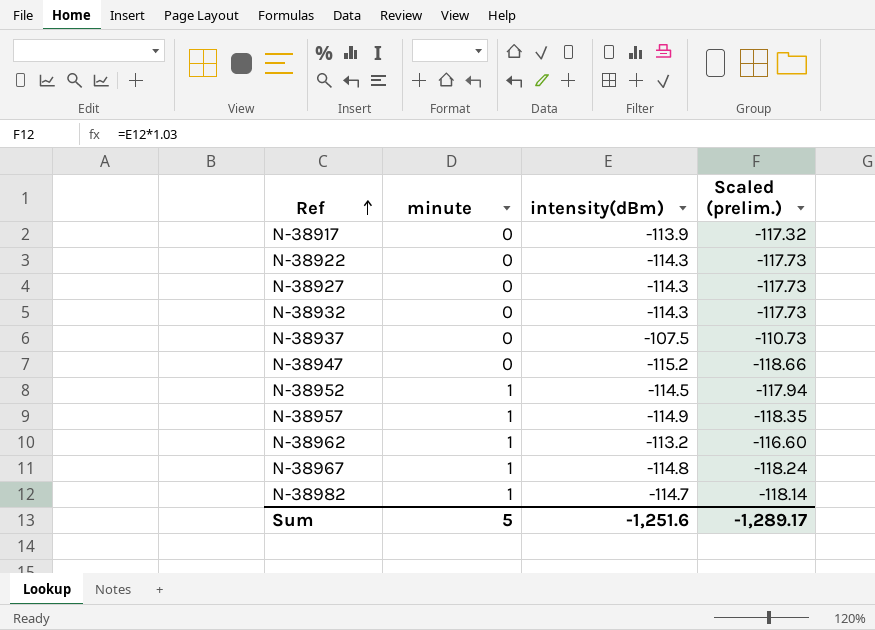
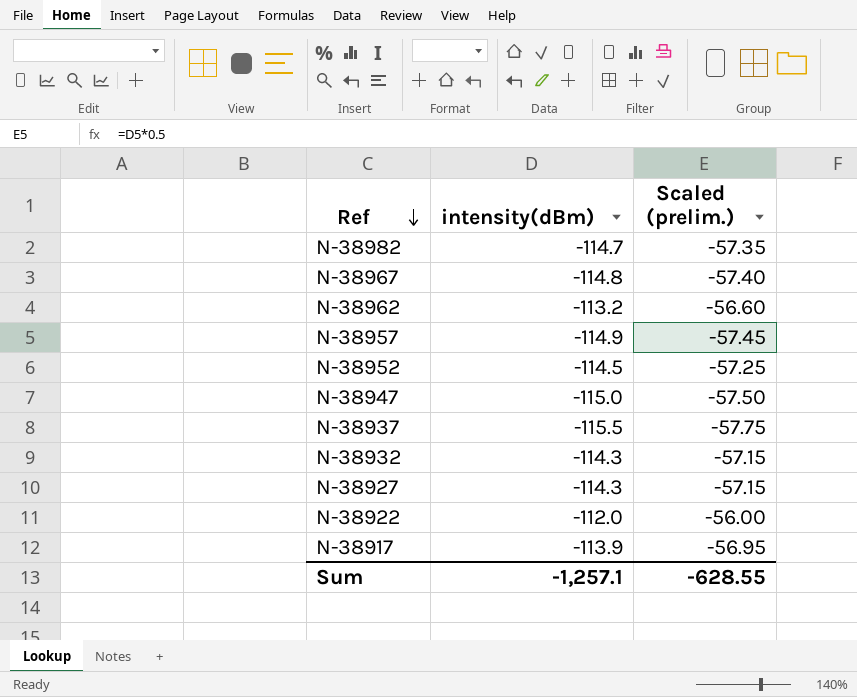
row order: Ref ascending -> Ref descending
column minute | position: 2 -> none
column Scaled (prelim.) | formula: [intensity(dBm)] * 1.03 -> [intensity(dBm)] * 0.5
N-38947 | intensity(dBm): -115.2 -> -115.0
N-38937 | intensity(dBm): -107.5 -> -115.5
N-38922 | intensity(dBm): -114.3 -> -112.0
Sum | intensity(dBm): -1,251.6 -> -1,257.1
Sum | Scaled (prelim.): -1,289.17 -> -628.55

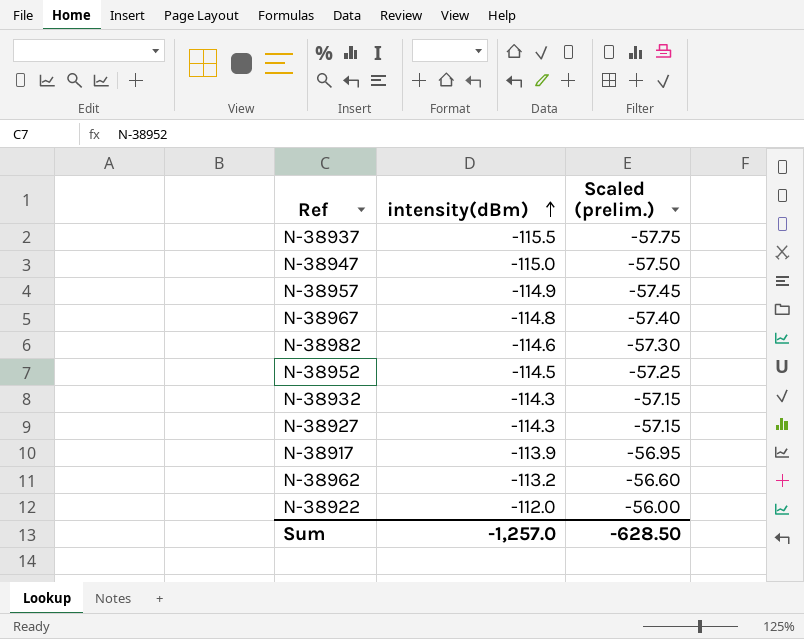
row order: Ref descending -> intensity(dBm) ascending
N-38982 | intensity(dBm): -114.7 -> -114.6
N-38982 | Scaled (prelim.): -57.35 -> -57.30
Sum | intensity(dBm): -1,257.1 -> -1,257.0
Sum | Scaled (prelim.): -628.55 -> -628.50

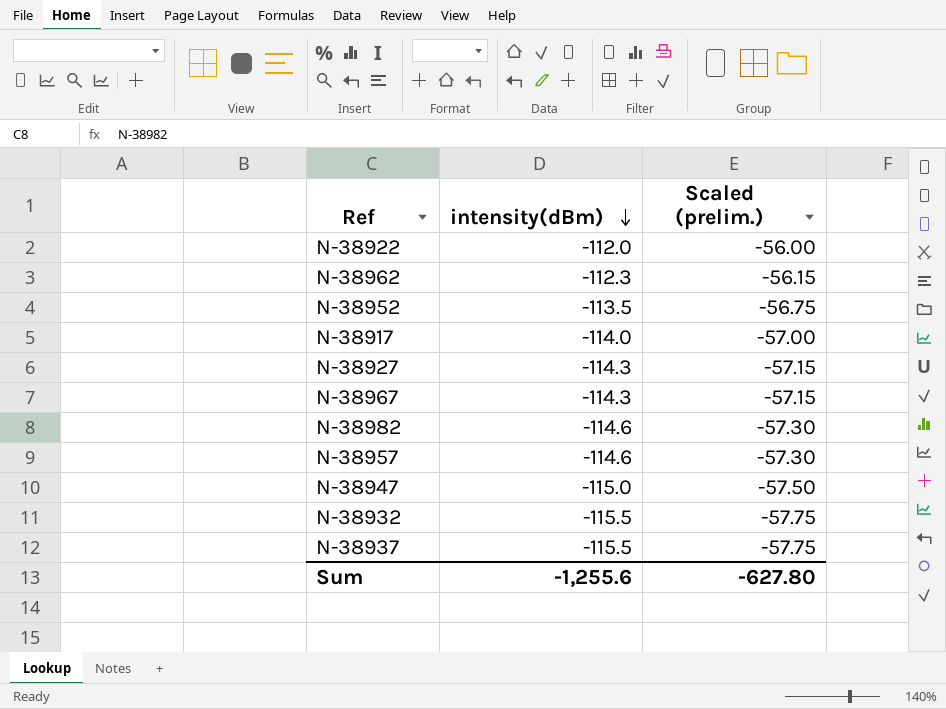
row order: intensity(dBm) ascending -> intensity(dBm) descending
N-38962 | intensity(dBm): -113.2 -> -112.3
N-38962 | Scaled (prelim.): -56.60 -> -56.15
N-38952 | intensity(dBm): -114.5 -> -113.5
N-38952 | Scaled (prelim.): -57.25 -> -56.75
N-38917 | intensity(dBm): -113.9 -> -114.0
N-38917 | Scaled (prelim.): -56.95 -> -57.00
N-38967 | intensity(dBm): -114.8 -> -114.3
N-38967 | Scaled (prelim.): -57.40 -> -57.15
N-38957 | intensity(dBm): -114.9 -> -114.6
N-38957 | Scaled (prelim.): -57.45 -> -57.30
N-38932 | intensity(dBm): -114.3 -> -115.5
N-38932 | Scaled (prelim.): -57.15 -> -57.75
Sum | intensity(dBm): -1,257.0 -> -1,255.6
Sum | Scaled (prelim.): -628.50 -> -627.80

